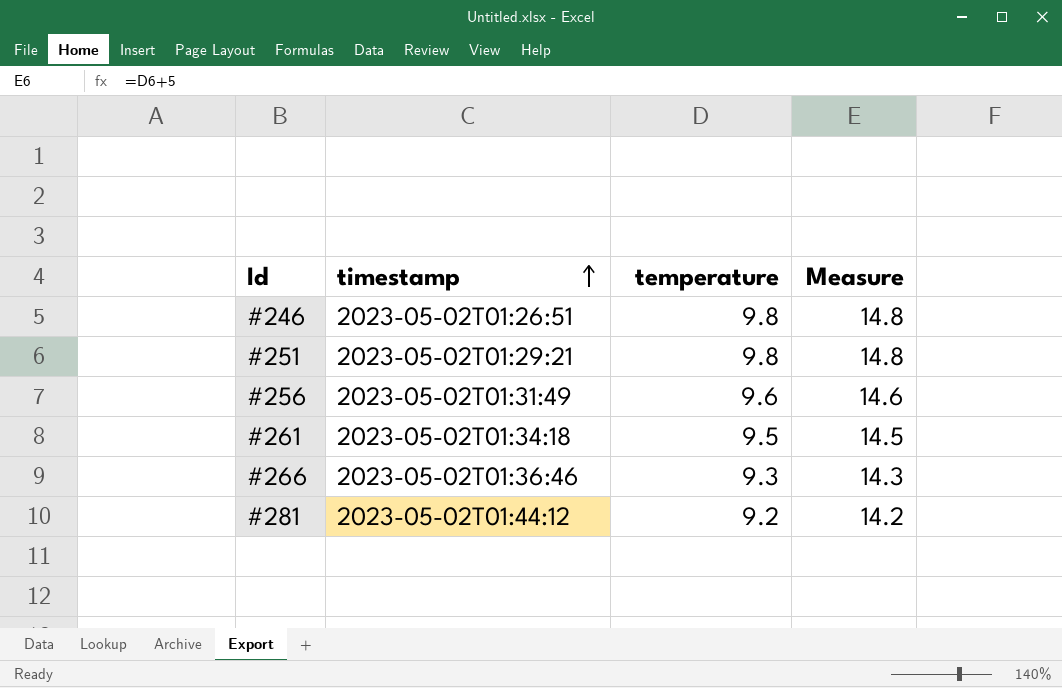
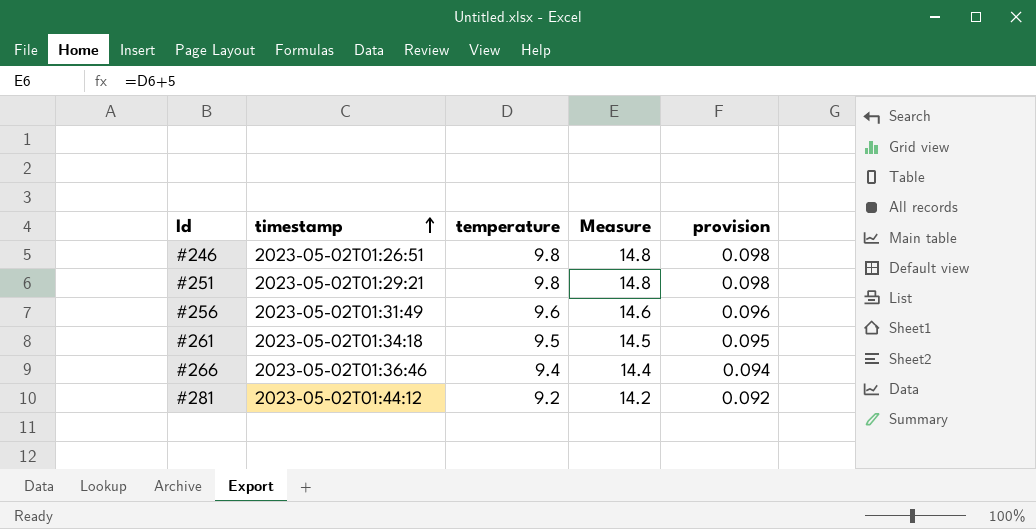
column provision | formula: none -> [temperature] * 0.01
#266 | temperature: 9.3 -> 9.4
#266 | Measure: 14.3 -> 14.4

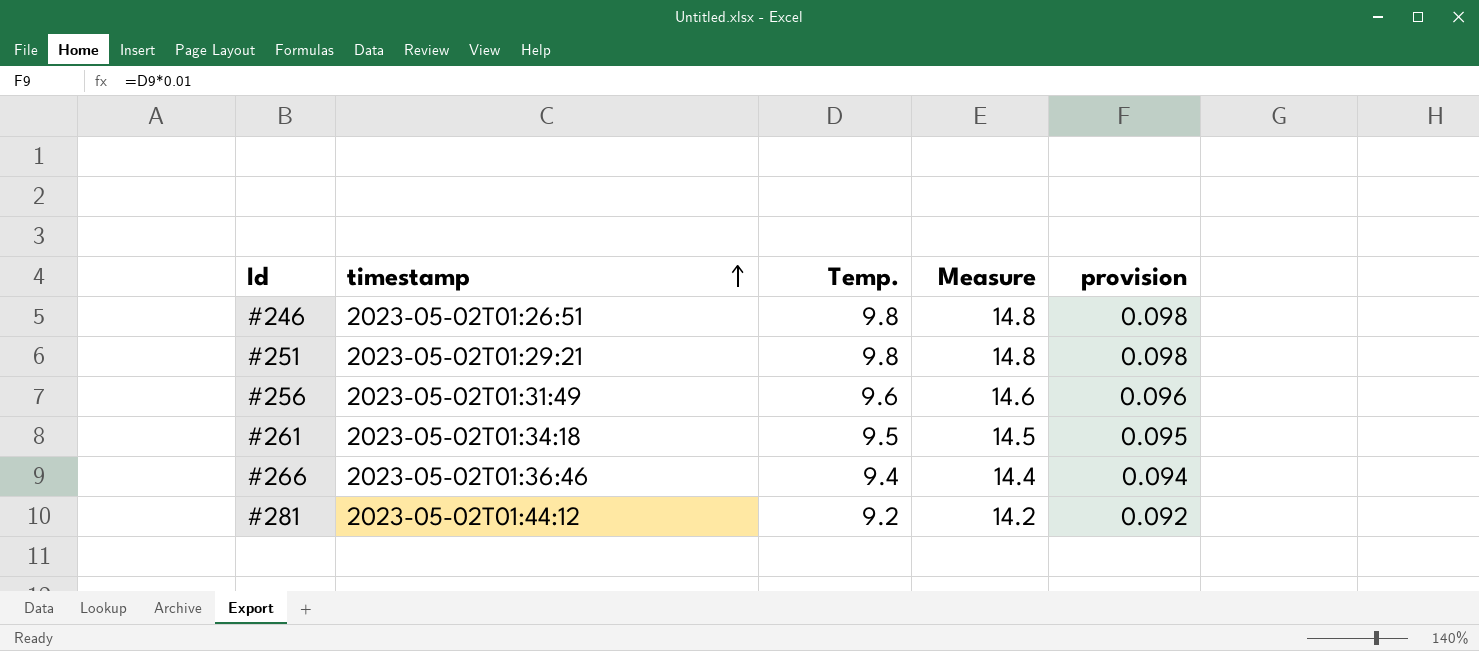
column name: temperature -> Temp.

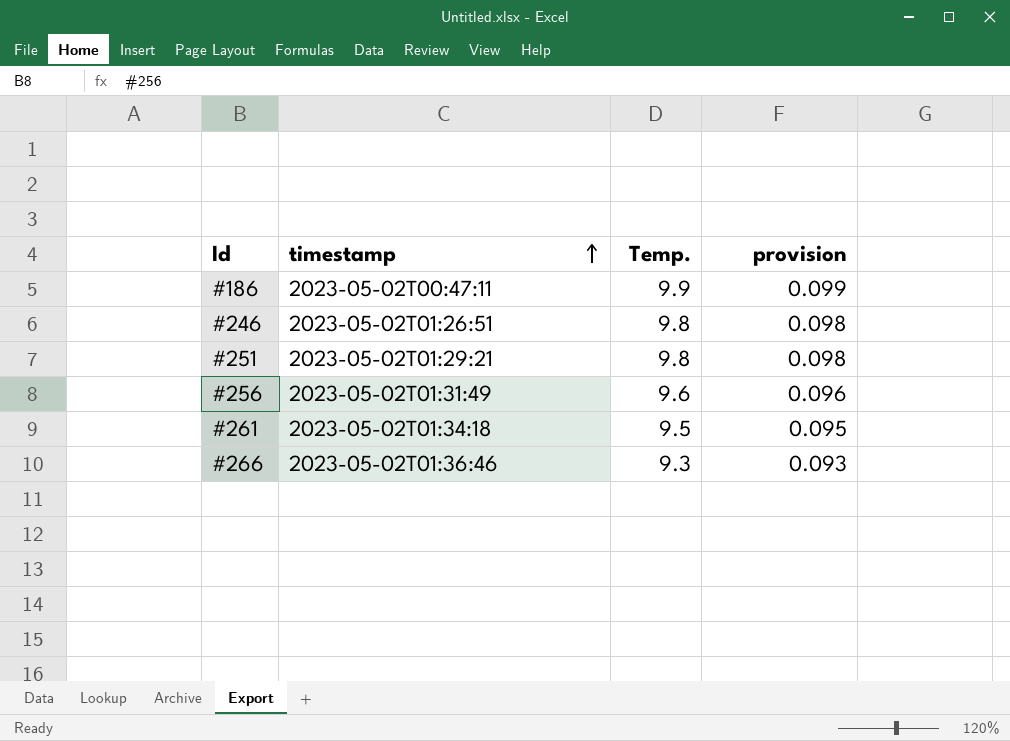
column Measure | formula: [Temp.] + 5 -> none
row #281: 2023-05-02T01:44:12 | 9.2 | 14.2 | 0.092 -> none
row #186: none -> 2023-05-02T00:47:11 | 9.9 | 0.099
#266 | Temp.: 9.4 -> 9.3
#266 | provision: 0.094 -> 0.093

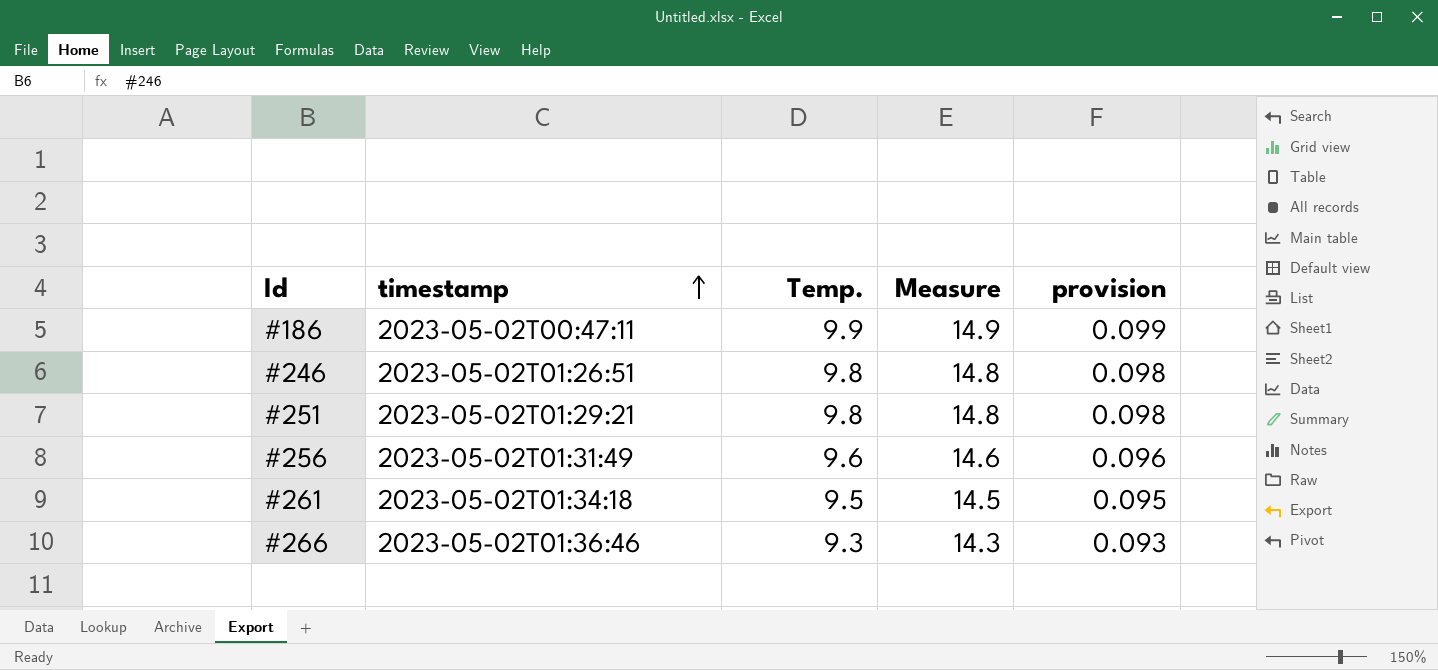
column Measure | formula: none -> [Temp.] + 5

